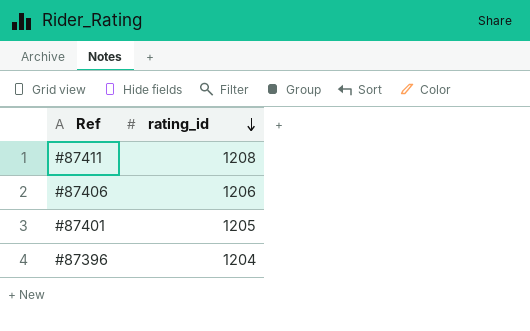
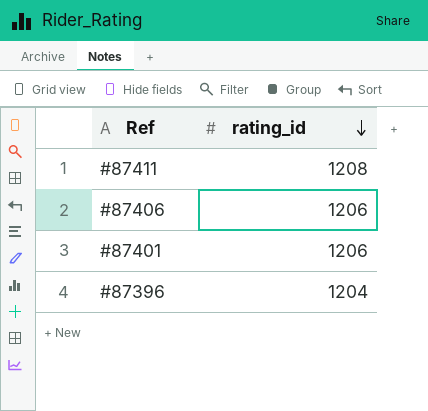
#87401 | rating_id: 1205 -> 1206

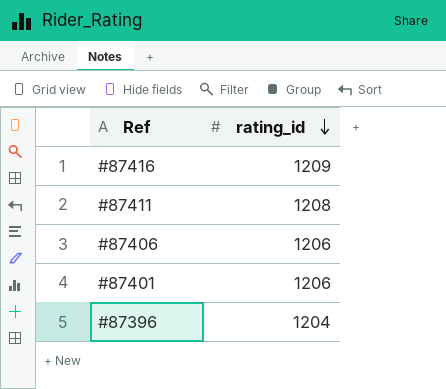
row #87416: none -> 1209

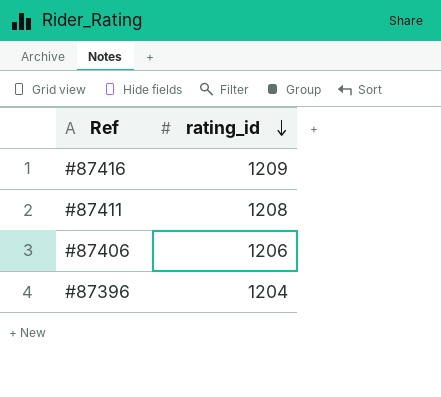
row #87401: 1206 -> none

